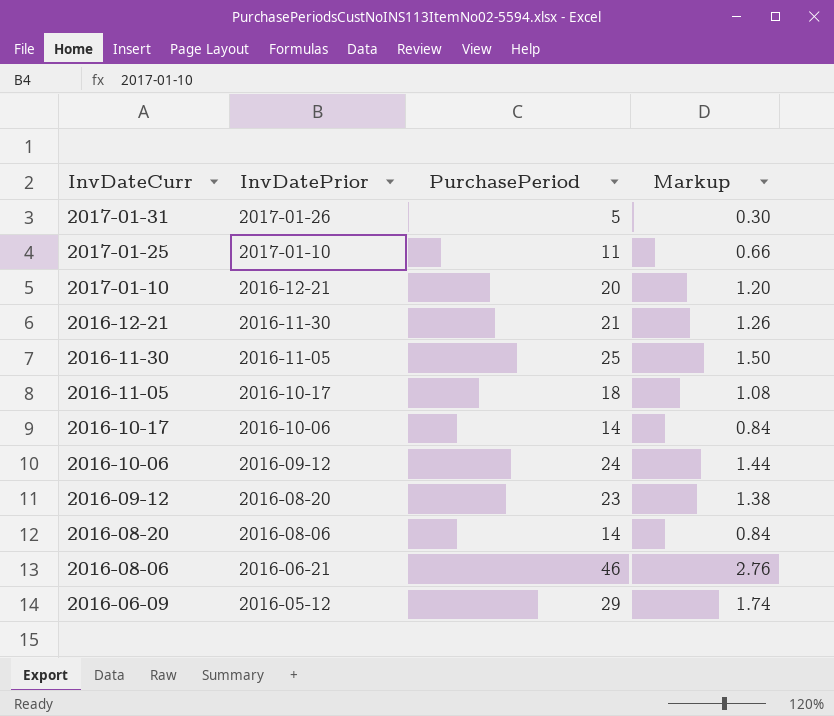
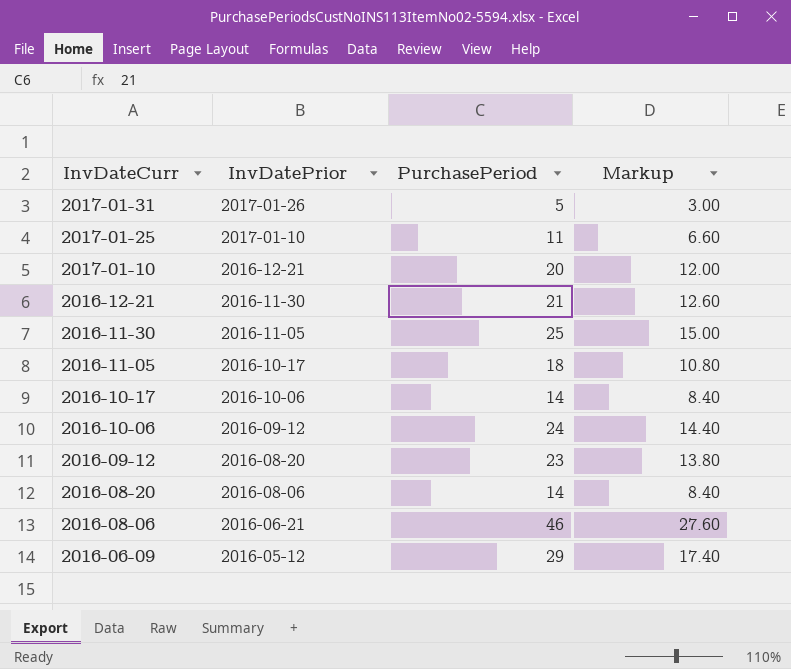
column Markup | formula: [PurchasePeriod] * 0.06 -> [PurchasePeriod] * 0.6

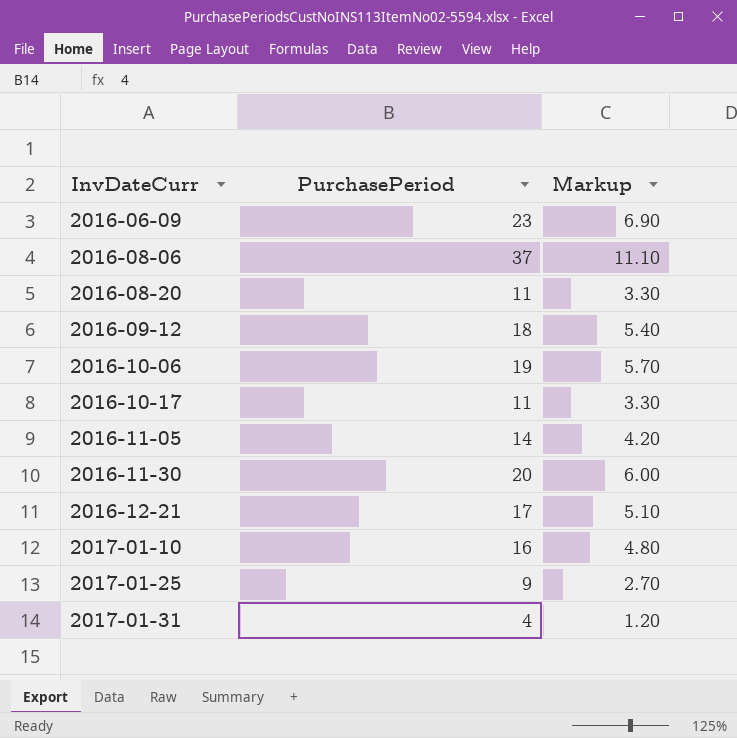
row order: InvDateCurr descending -> InvDateCurr ascending
column InvDatePrior | position: 2 -> none
column Markup | formula: [PurchasePeriod] * 0.6 -> [PurchasePeriod] * 0.3
2016-06-09 | PurchasePeriod: 29 -> 23
2016-08-06 | PurchasePeriod: 46 -> 37
2016-08-20 | PurchasePeriod: 14 -> 11
2016-09-12 | PurchasePeriod: 23 -> 18
2016-10-06 | PurchasePeriod: 24 -> 19
2016-10-17 | PurchasePeriod: 14 -> 11
2016-11-05 | PurchasePeriod: 18 -> 14
2016-11-30 | PurchasePeriod: 25 -> 20
2016-12-21 | PurchasePeriod: 21 -> 17
2017-01-10 | PurchasePeriod: 20 -> 16
2017-01-25 | PurchasePeriod: 11 -> 9
2017-01-31 | PurchasePeriod: 5 -> 4

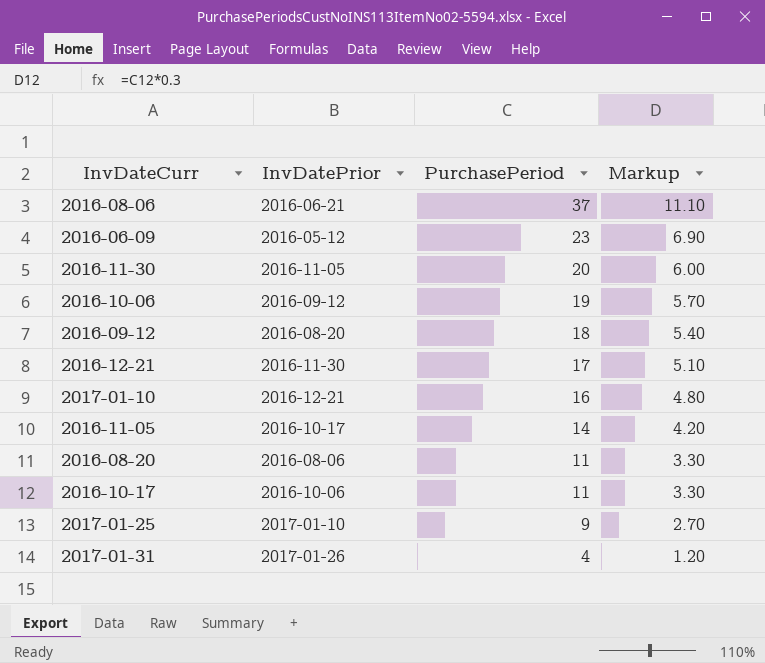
row order: InvDateCurr ascending -> PurchasePeriod descending
column InvDatePrior | position: none -> 2

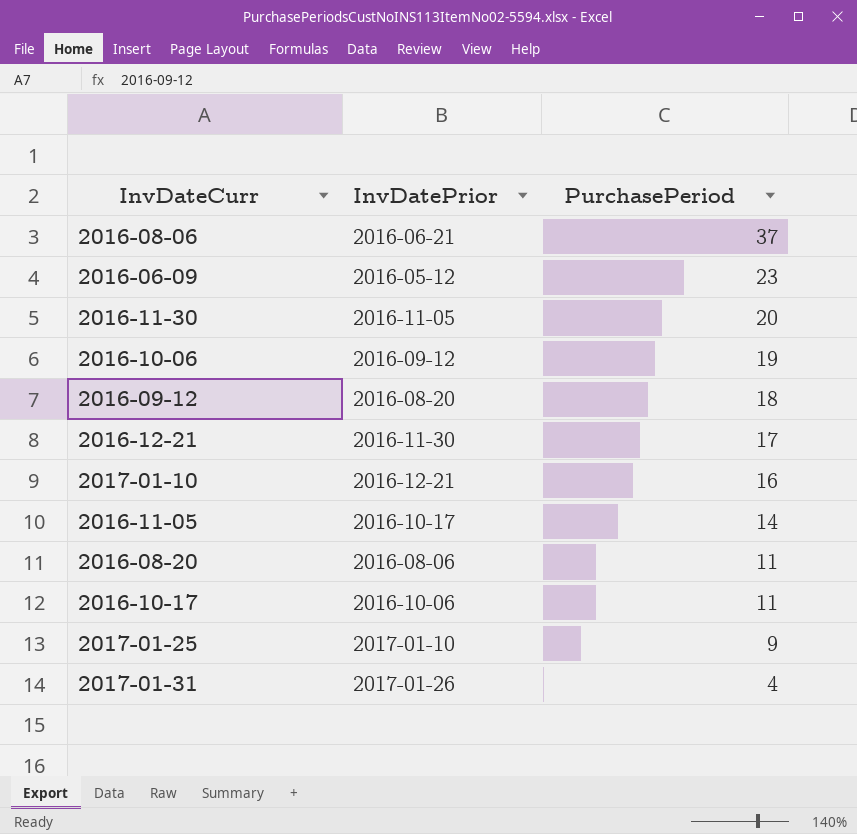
column Markup | formula: [PurchasePeriod] * 0.3 -> none

